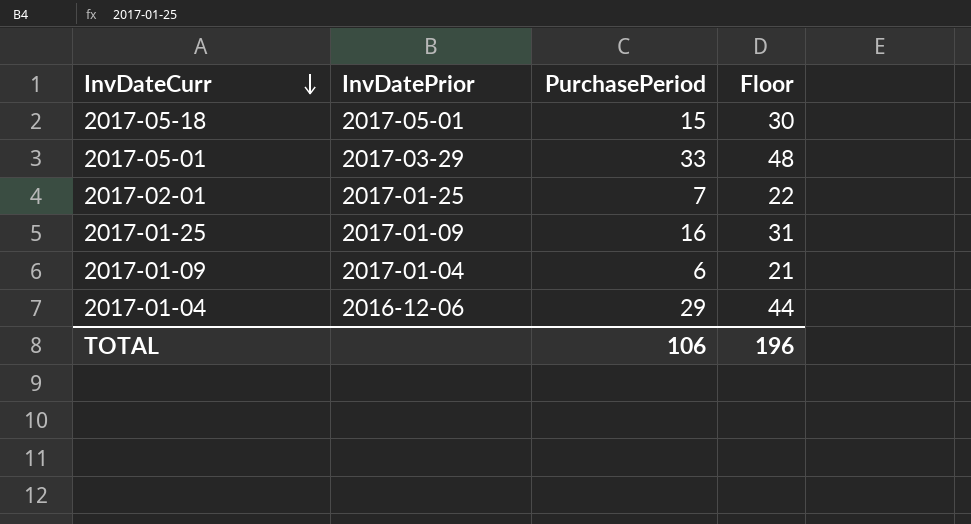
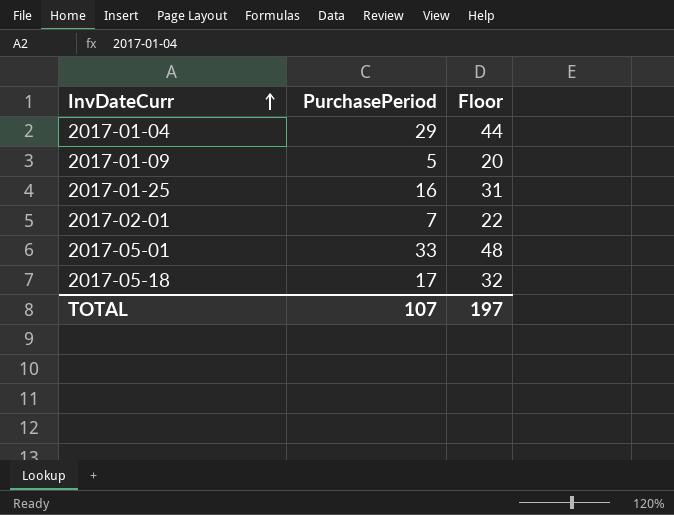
row order: InvDateCurr descending -> InvDateCurr ascending
column InvDatePrior | position: 2 -> none
2017-01-09 | PurchasePeriod: 6 -> 5
2017-01-09 | Floor: 21 -> 20
2017-05-18 | PurchasePeriod: 15 -> 17
2017-05-18 | Floor: 30 -> 32
TOTAL | PurchasePeriod: 106 -> 107
TOTAL | Floor: 196 -> 197

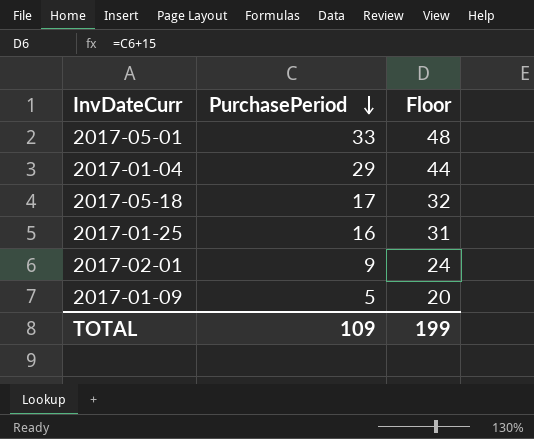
row order: InvDateCurr ascending -> PurchasePeriod descending
2017-02-01 | PurchasePeriod: 7 -> 9
2017-02-01 | Floor: 22 -> 24
TOTAL | PurchasePeriod: 107 -> 109
TOTAL | Floor: 197 -> 199

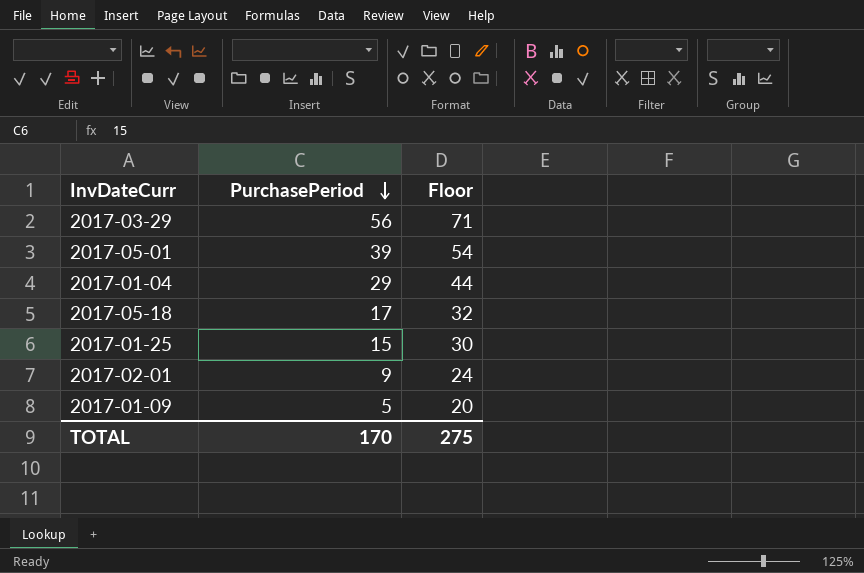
row 2017-03-29: none -> 56 | 71
2017-05-01 | PurchasePeriod: 33 -> 39
2017-05-01 | Floor: 48 -> 54
2017-01-25 | PurchasePeriod: 16 -> 15
2017-01-25 | Floor: 31 -> 30
TOTAL | PurchasePeriod: 109 -> 170
TOTAL | Floor: 199 -> 275

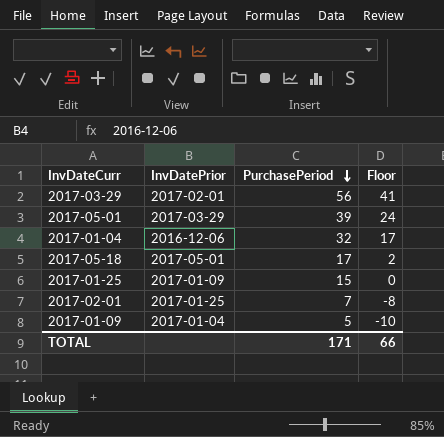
column InvDatePrior | position: none -> 2
column Floor | formula: [PurchasePeriod] + 15 -> [PurchasePeriod] - 15
2017-01-04 | PurchasePeriod: 29 -> 32
2017-02-01 | PurchasePeriod: 9 -> 7
TOTAL | PurchasePeriod: 170 -> 171
TOTAL | Floor: 275 -> 66

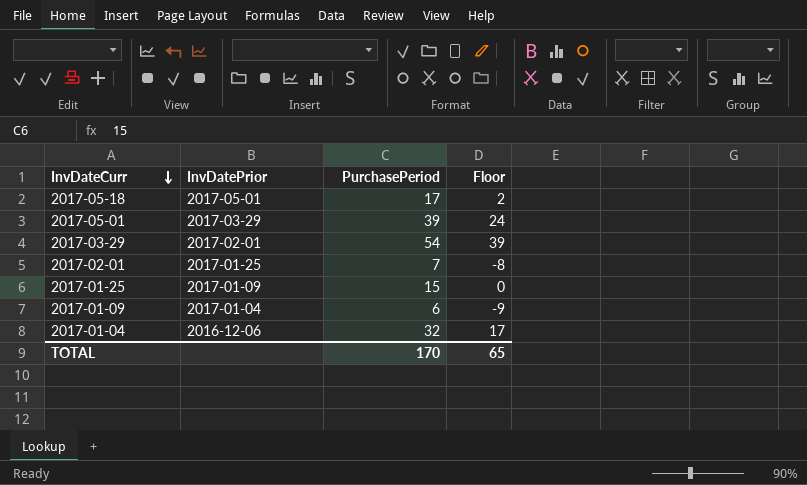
row order: PurchasePeriod descending -> InvDateCurr descending
2017-03-29 | PurchasePeriod: 56 -> 54
2017-03-29 | Floor: 41 -> 39
2017-01-09 | PurchasePeriod: 5 -> 6
2017-01-09 | Floor: -10 -> -9
TOTAL | PurchasePeriod: 171 -> 170
TOTAL | Floor: 66 -> 65

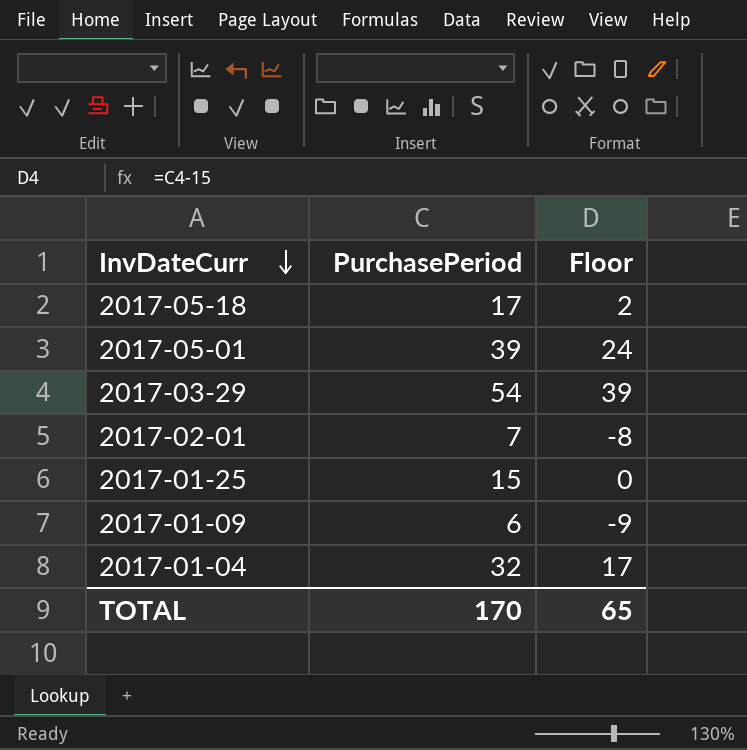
column InvDatePrior | position: 2 -> none

